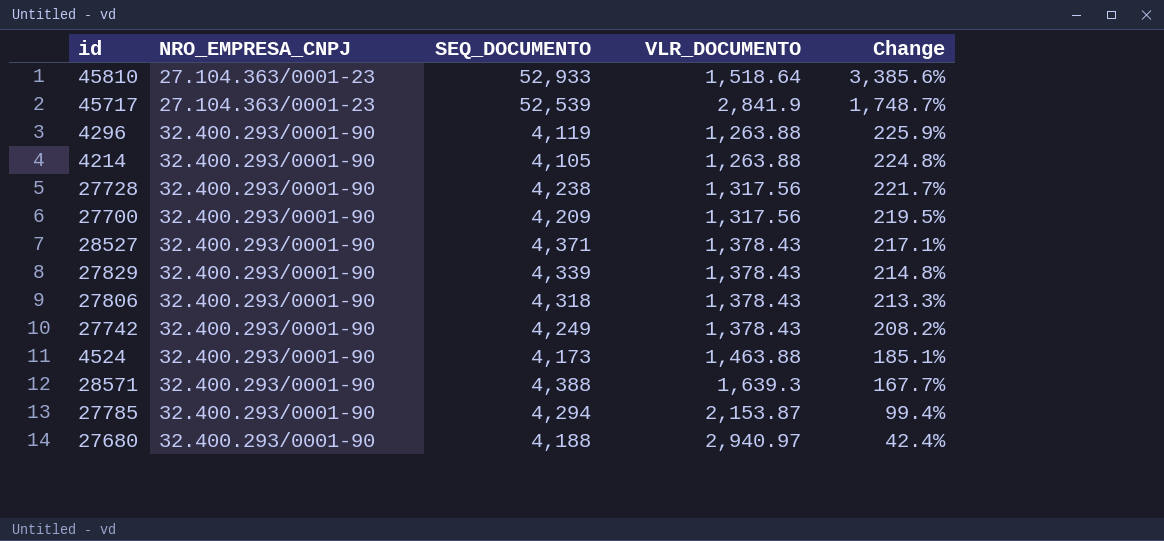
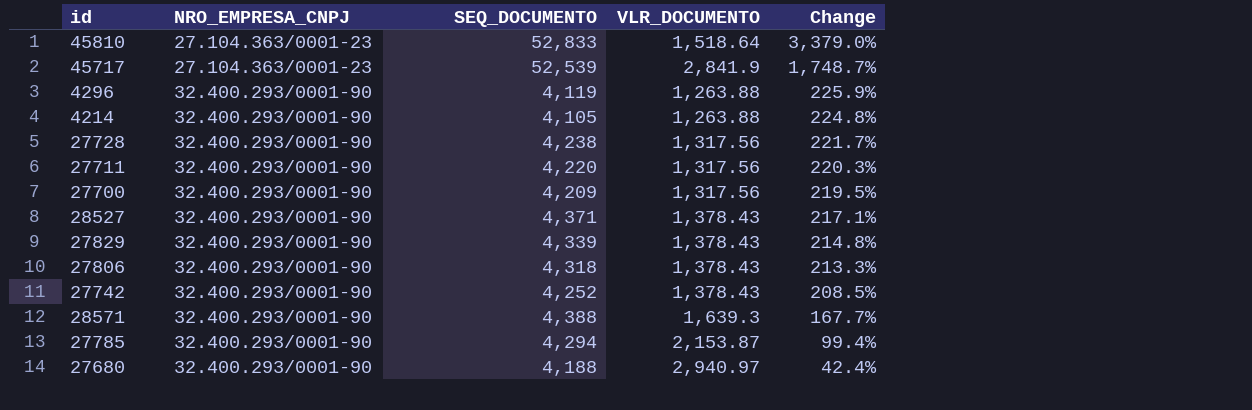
row 4524: 32.400.293/0001-90 | 4,173 | 1,463.88 | 185.1% -> none
45810 | SEQ_DOCUMENTO: 52,933 -> 52,833
45810 | Change: 3,385.6% -> 3,379.0%
row 27711: none -> 32.400.293/0001-90 | 4,220 | 1,317.56 | 220.3%
27742 | SEQ_DOCUMENTO: 4,249 -> 4,252
27742 | Change: 208.2% -> 208.5%

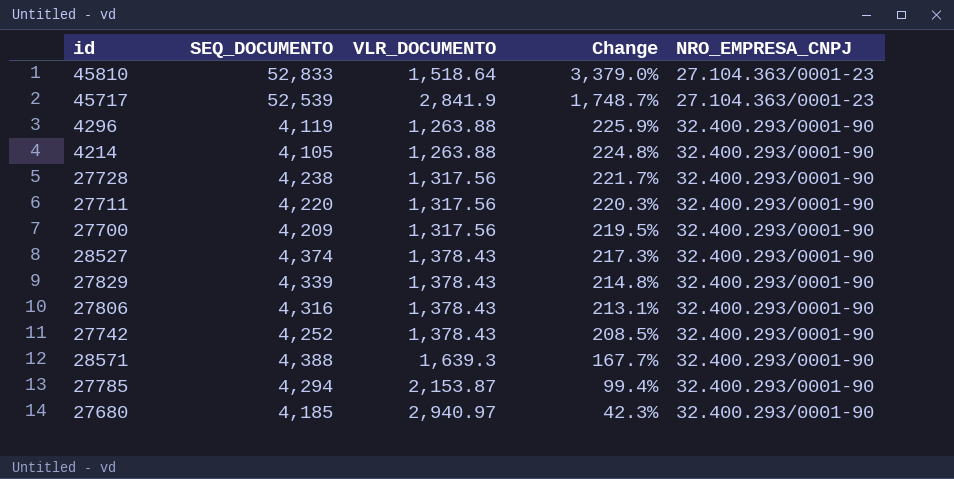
column NRO_EMPRESA_CNPJ | position: 2 -> 5
28527 | SEQ_DOCUMENTO: 4,371 -> 4,374
28527 | Change: 217.1% -> 217.3%
27806 | SEQ_DOCUMENTO: 4,318 -> 4,316
27806 | Change: 213.3% -> 213.1%
27680 | SEQ_DOCUMENTO: 4,188 -> 4,185
27680 | Change: 42.4% -> 42.3%

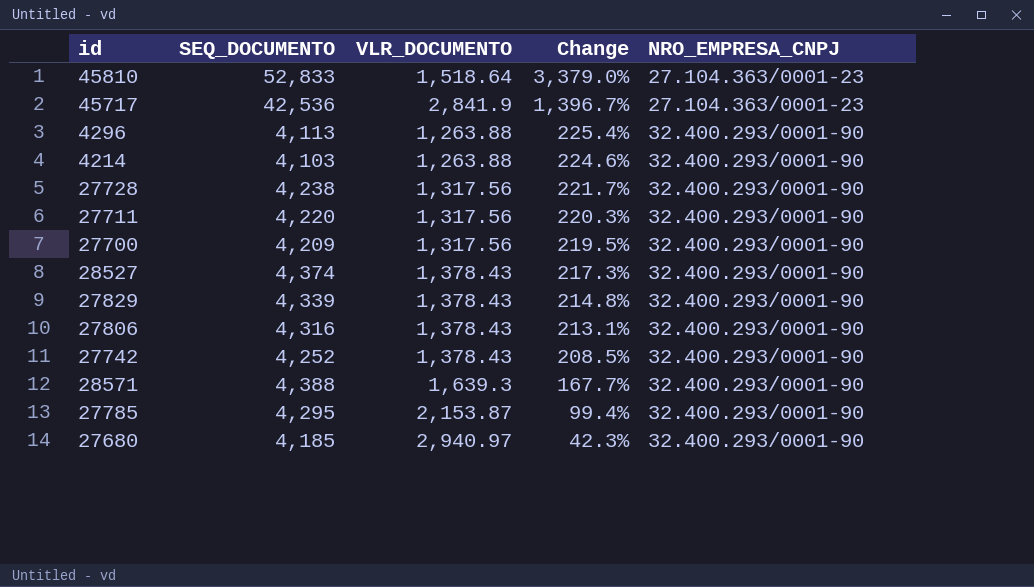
45717 | SEQ_DOCUMENTO: 52,539 -> 42,536
45717 | Change: 1,748.7% -> 1,396.7%
4296 | SEQ_DOCUMENTO: 4,119 -> 4,113
4296 | Change: 225.9% -> 225.4%
4214 | SEQ_DOCUMENTO: 4,105 -> 4,103
4214 | Change: 224.8% -> 224.6%
27785 | SEQ_DOCUMENTO: 4,294 -> 4,295

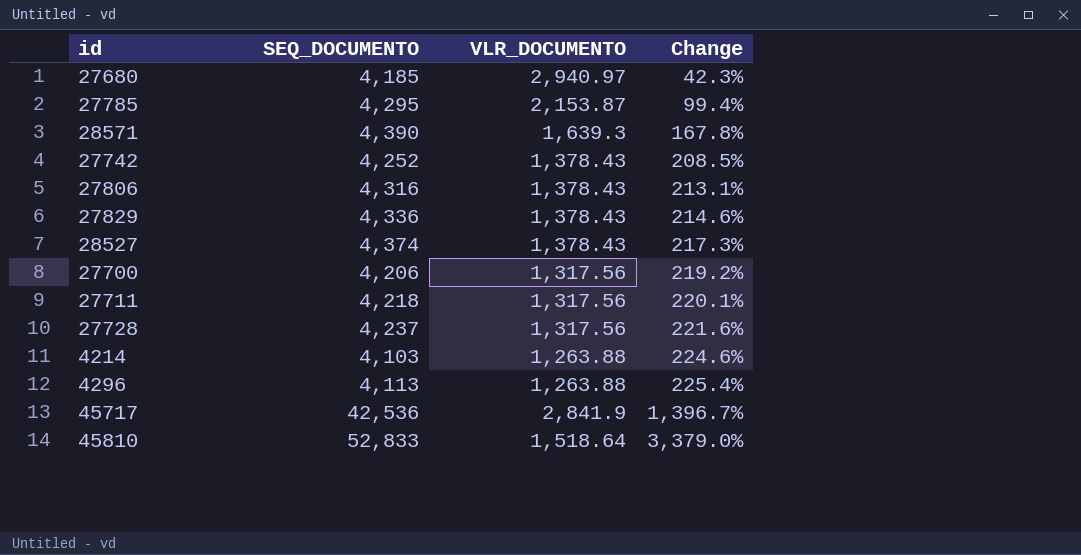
row order: Change descending -> Change ascending
column NRO_EMPRESA_CNPJ | position: 5 -> none
28571 | SEQ_DOCUMENTO: 4,388 -> 4,390
28571 | Change: 167.7% -> 167.8%
27829 | SEQ_DOCUMENTO: 4,339 -> 4,336
27829 | Change: 214.8% -> 214.6%
27700 | SEQ_DOCUMENTO: 4,209 -> 4,206
27700 | Change: 219.5% -> 219.2%
27711 | SEQ_DOCUMENTO: 4,220 -> 4,218
27711 | Change: 220.3% -> 220.1%
27728 | SEQ_DOCUMENTO: 4,238 -> 4,237
27728 | Change: 221.7% -> 221.6%

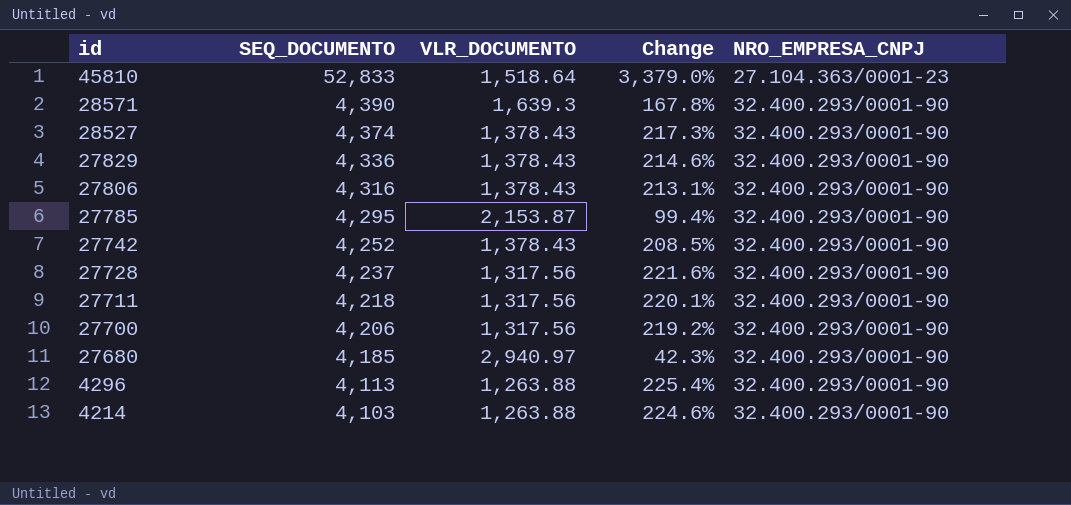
row order: Change ascending -> id descending
column NRO_EMPRESA_CNPJ | position: none -> 5
row 45717: 42,536 | 2,841.9 | 1,396.7% -> none

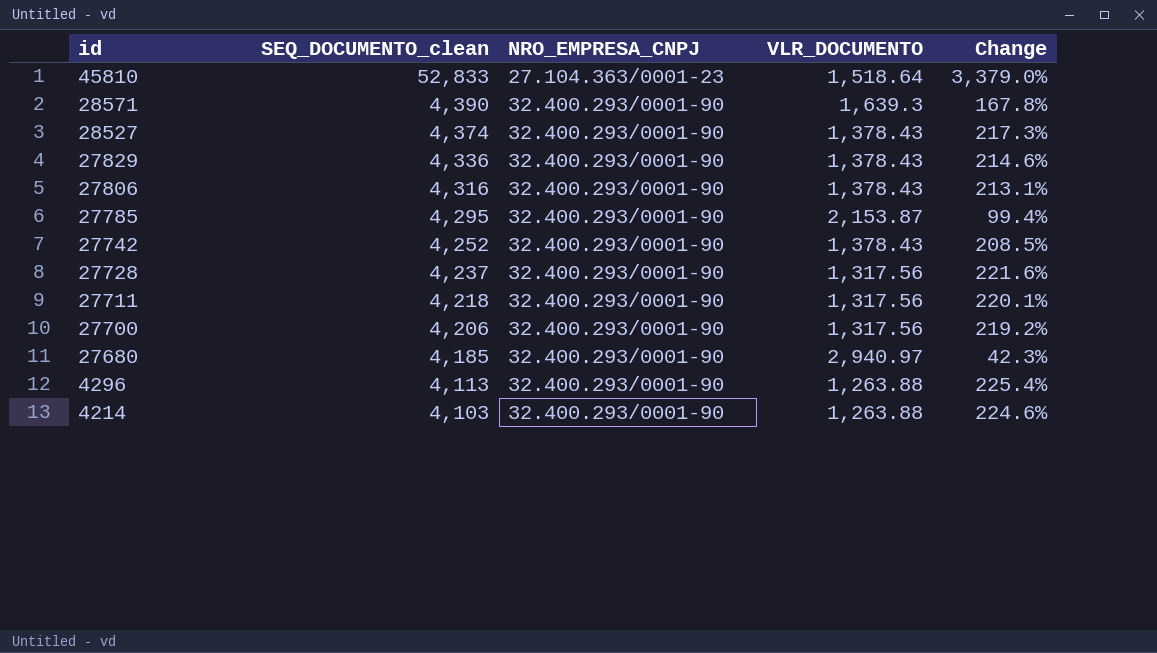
column name: SEQ_DOCUMENTO -> SEQ_DOCUMENTO_clean
column NRO_EMPRESA_CNPJ | position: 5 -> 3

